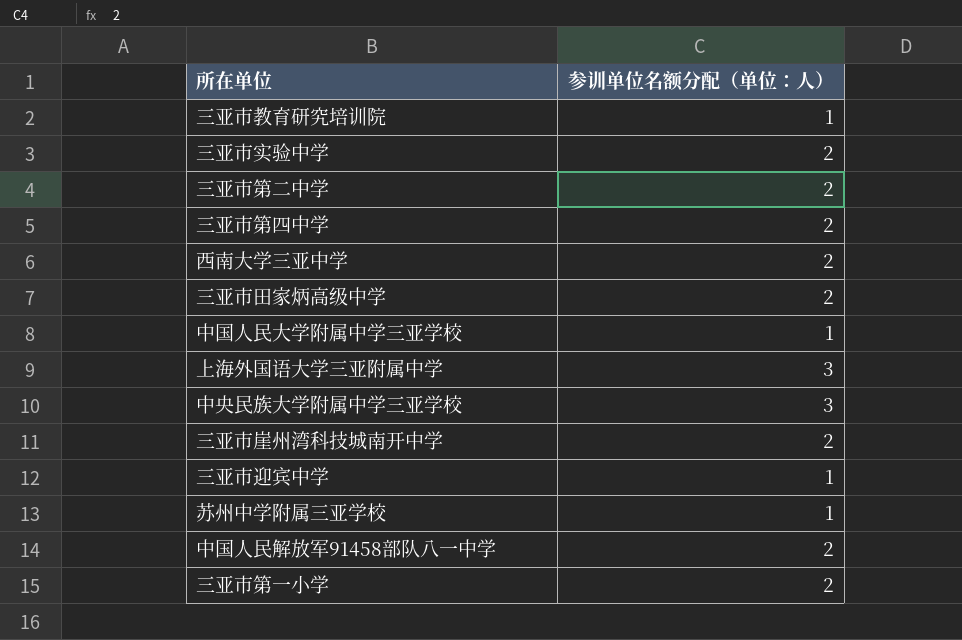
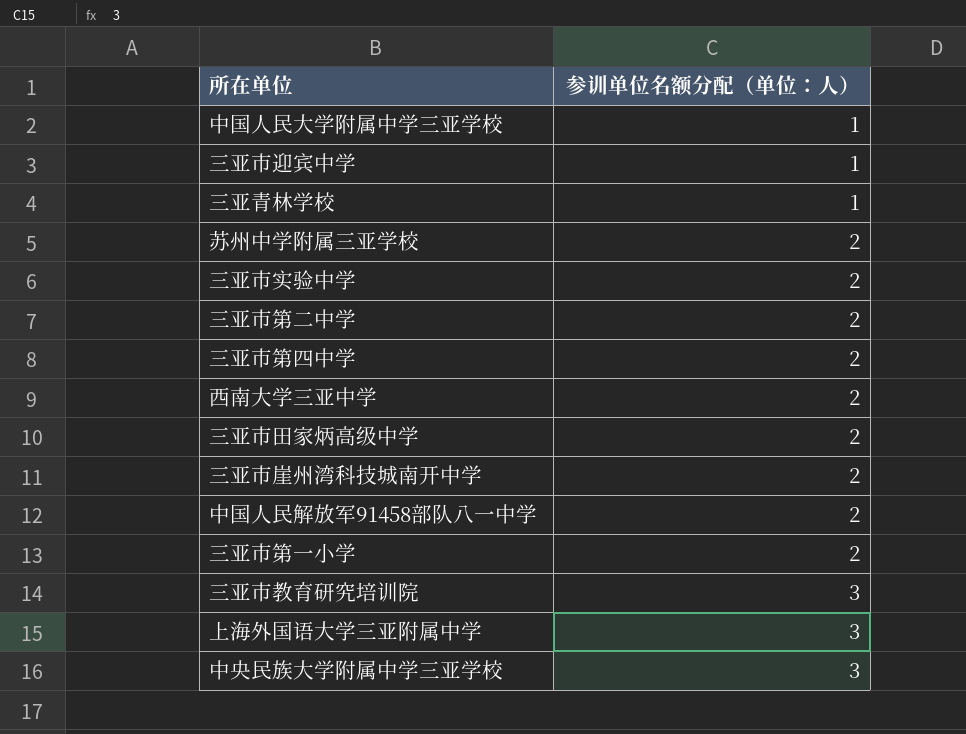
row order: none -> 参训单位名额分配（单位：人） ascending
row 三亚青林学校: none -> 1
苏州中学附属三亚学校 | 参训单位名额分配（单位：人）: 1 -> 2
三亚市教育研究培训院 | 参训单位名额分配（单位：人）: 1 -> 3

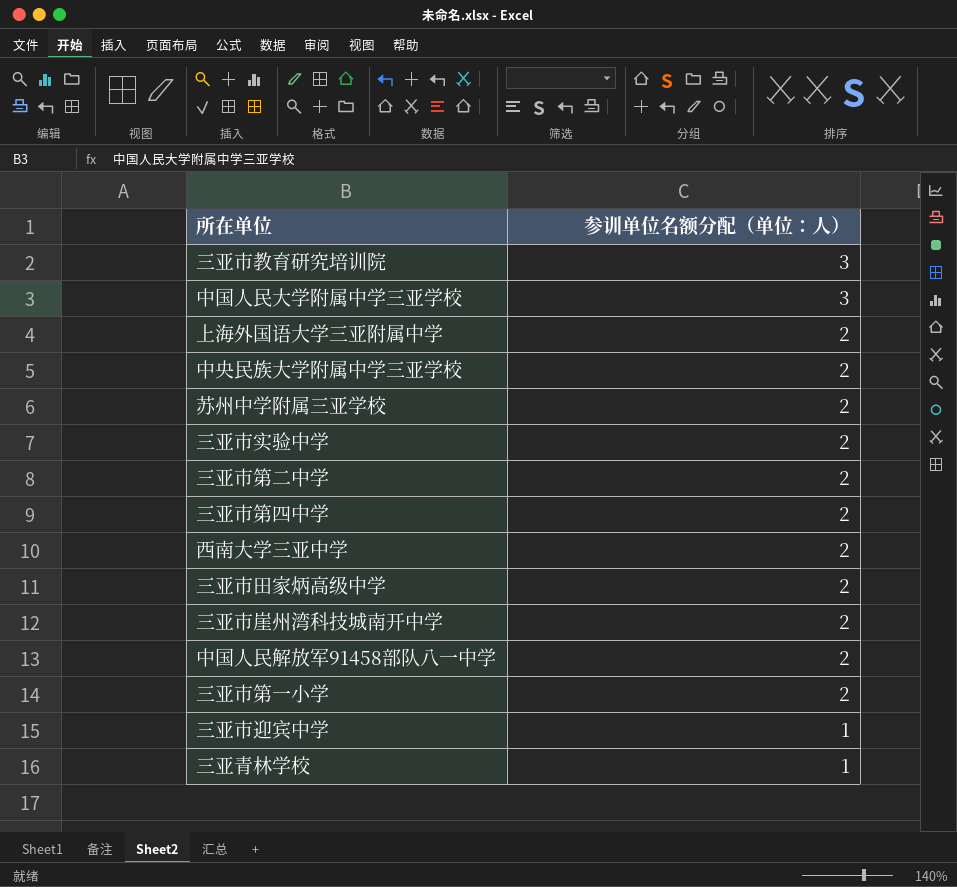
row order: 参训单位名额分配（单位：人） ascending -> 参训单位名额分配（单位：人） descending
中国人民大学附属中学三亚学校 | 参训单位名额分配（单位：人）: 1 -> 3
上海外国语大学三亚附属中学 | 参训单位名额分配（单位：人）: 3 -> 2
中央民族大学附属中学三亚学校 | 参训单位名额分配（单位：人）: 3 -> 2

